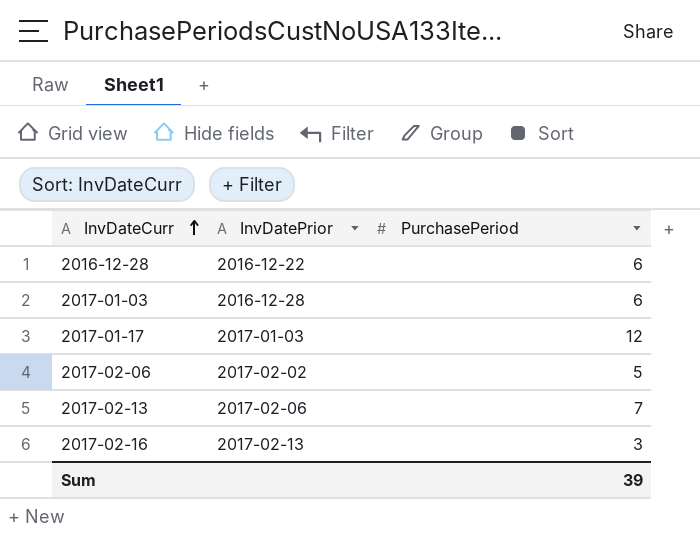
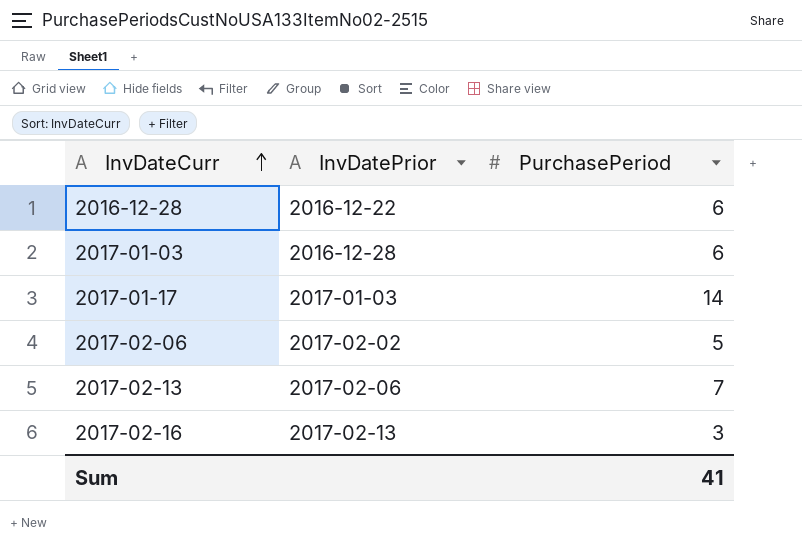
2017-01-17 | PurchasePeriod: 12 -> 14
Sum | PurchasePeriod: 39 -> 41

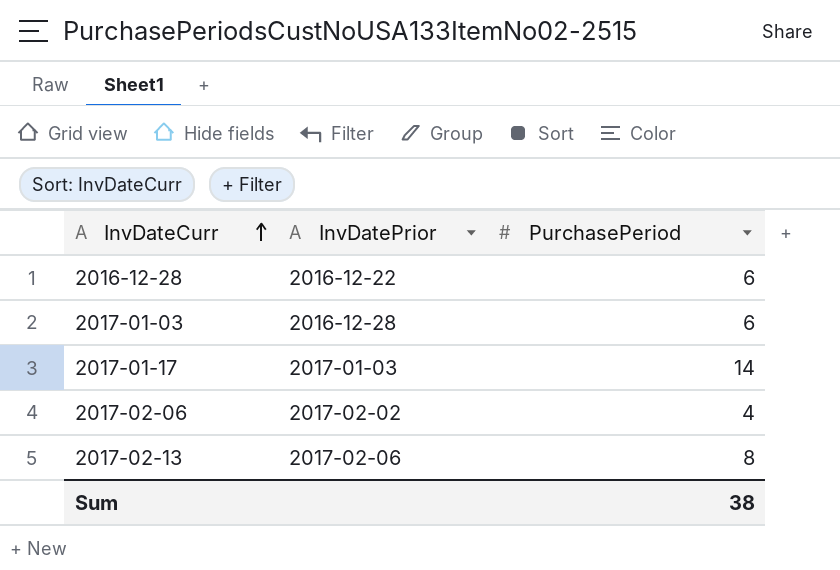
row 2017-02-16: 2017-02-13 | 3 -> none
2017-02-06 | PurchasePeriod: 5 -> 4
2017-02-13 | PurchasePeriod: 7 -> 8
Sum | PurchasePeriod: 41 -> 38

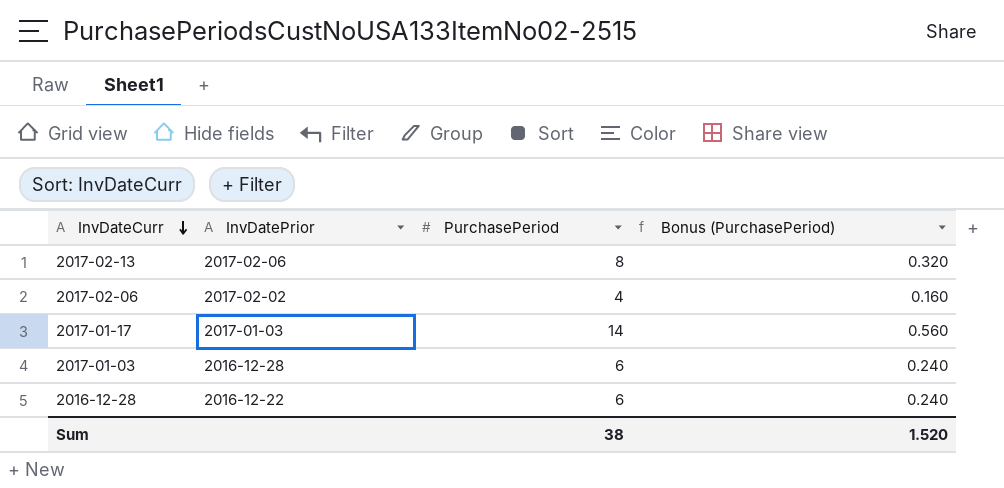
row order: InvDateCurr ascending -> InvDateCurr descending
column Bonus (PurchasePeriod) | formula: none -> [PurchasePeriod] * 0.04

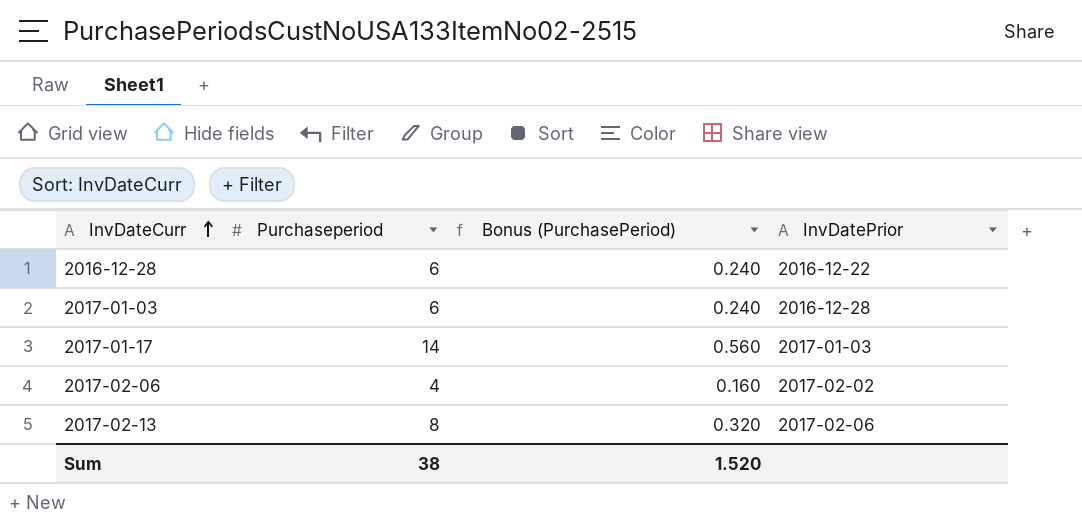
row order: InvDateCurr descending -> InvDateCurr ascending
column name: PurchasePeriod -> Purchaseperiod
column InvDatePrior | position: 2 -> 4

